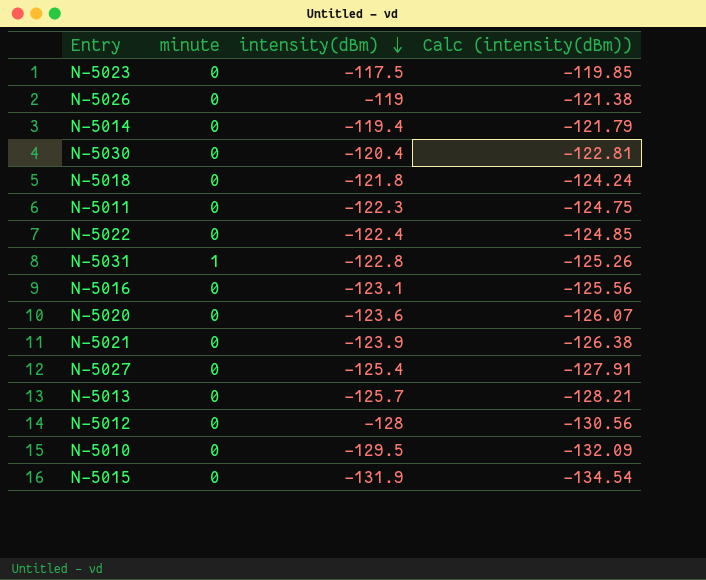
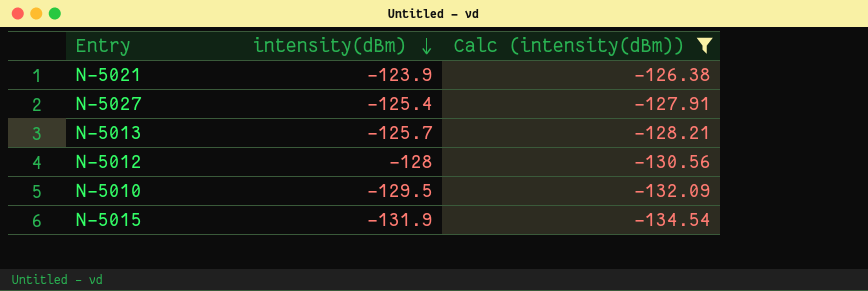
filter: none -> Calc (intensity(dBm)) <= -126.38
column minute | position: 2 -> none

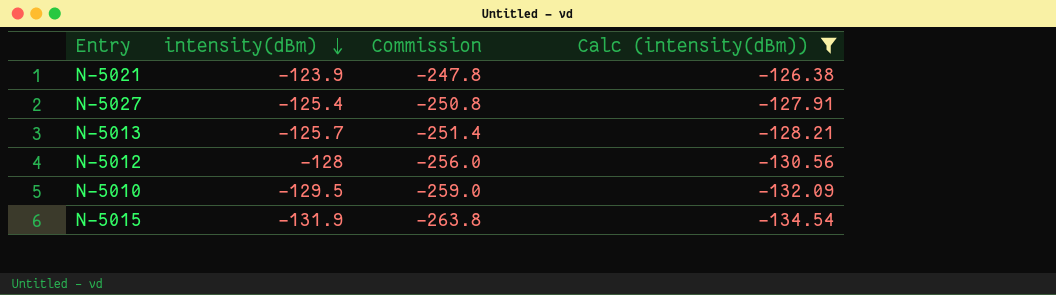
column Commission | formula: none -> [intensity(dBm)] * 2

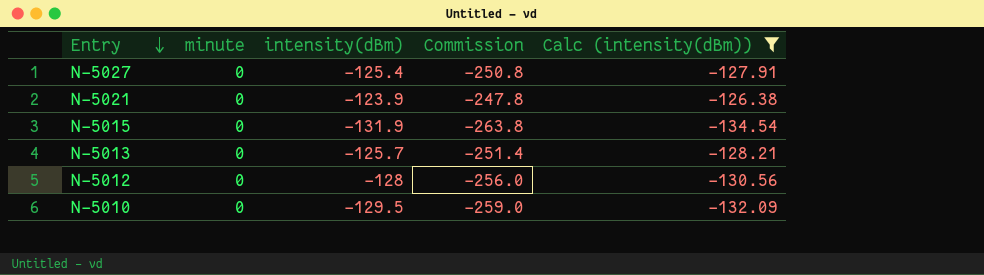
row order: intensity(dBm) descending -> Entry descending
column minute | position: none -> 2

